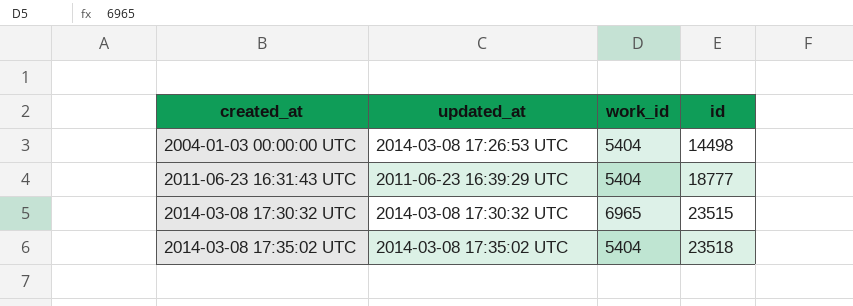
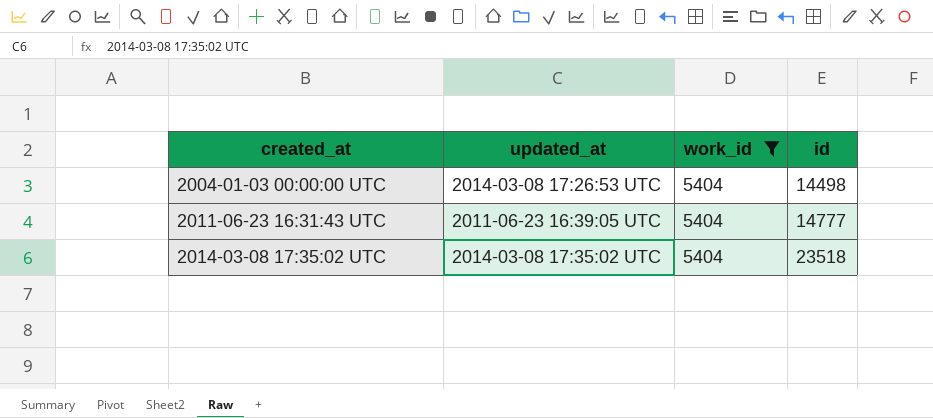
filter: none -> work_id = 5404
2011-06-23 16:31:43 UTC | updated_at: 2011-06-23 16:39:29 UTC -> 2011-06-23 16:39:05 UTC
2011-06-23 16:31:43 UTC | id: 18777 -> 14777

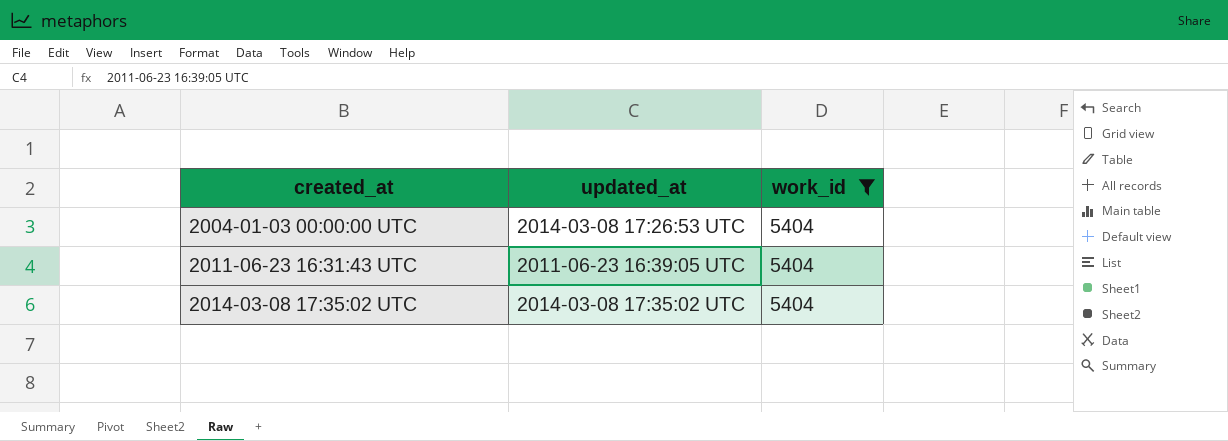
column id | position: 4 -> none

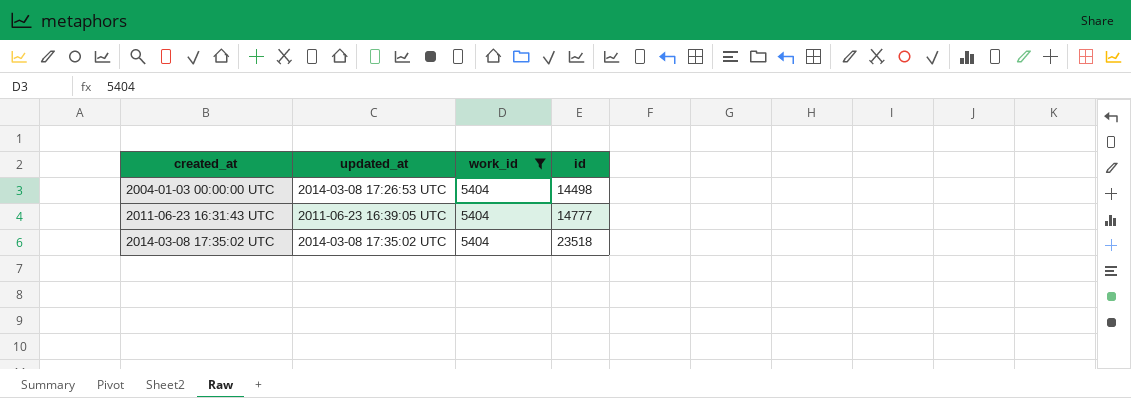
column id | position: none -> 4

